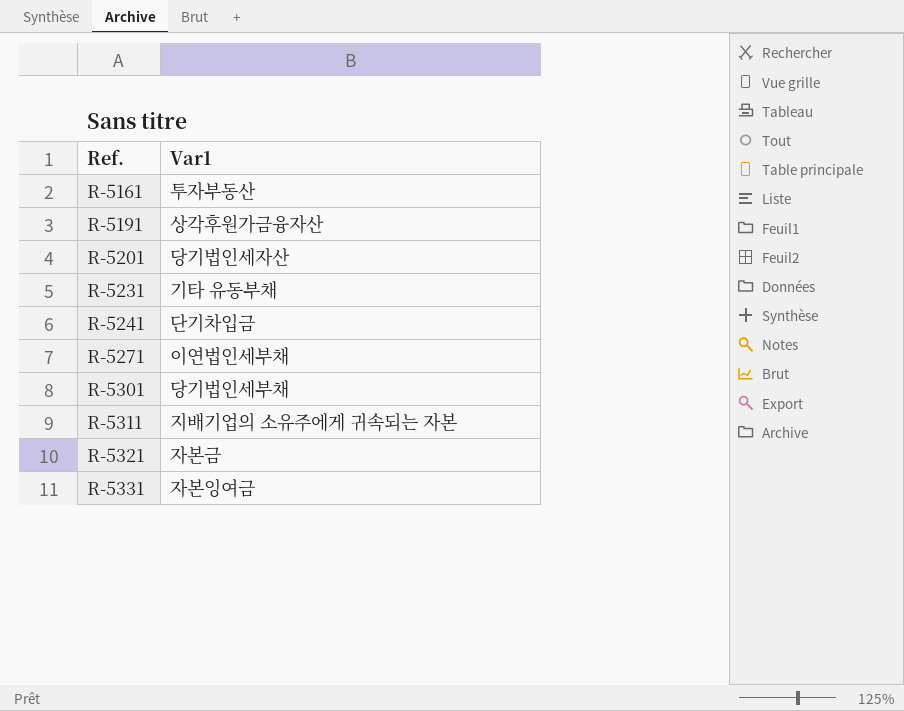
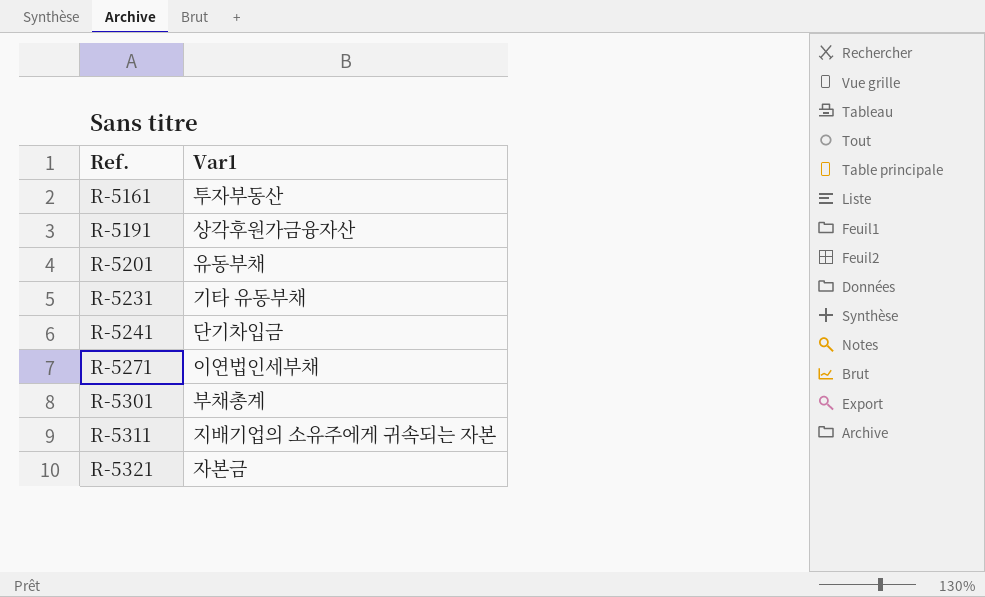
row R-5331: 자본잉여금 -> none
R-5201 | Var1: 당기법인세자산 -> 유동부채
R-5301 | Var1: 당기법인세부채 -> 부채총계

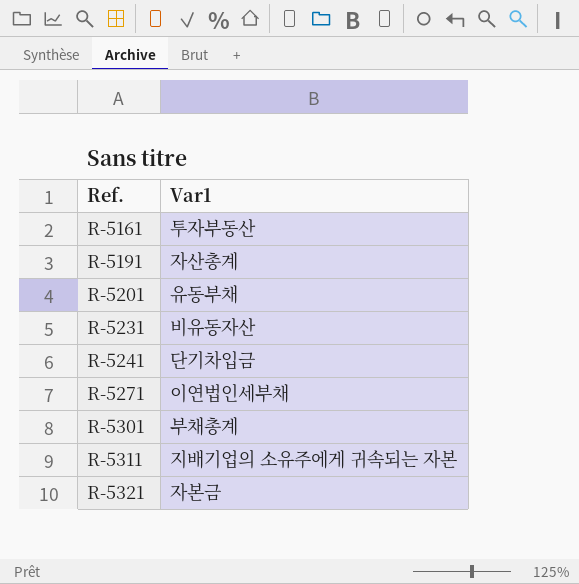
R-5191 | Var1: 상각후원가금융자산 -> 자산총계
R-5231 | Var1: 기타 유동부채 -> 비유동자산

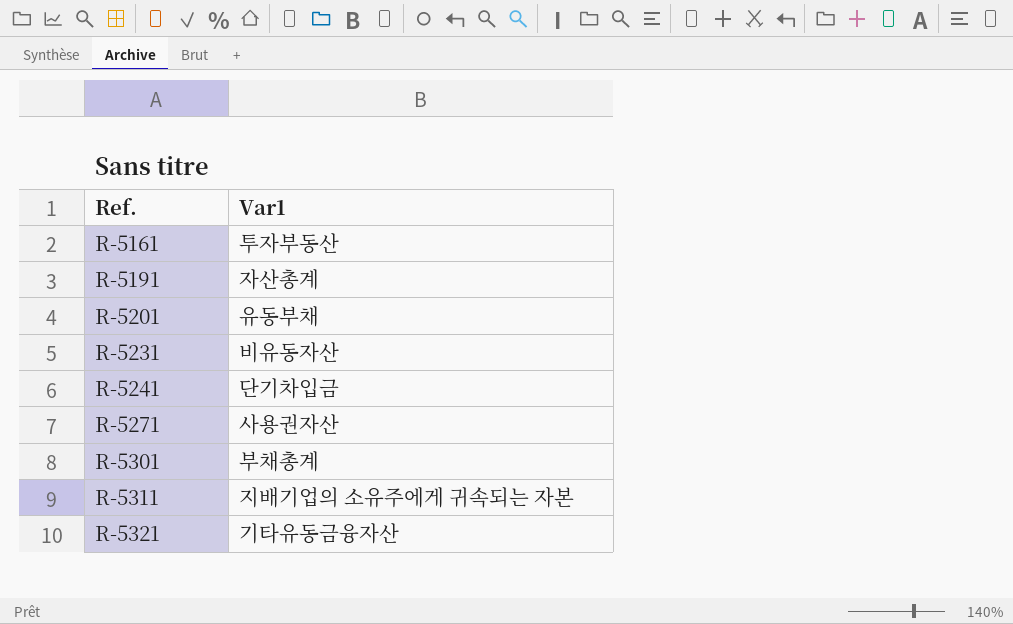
R-5271 | Var1: 이연법인세부채 -> 사용권자산
R-5321 | Var1: 자본금 -> 기타유동금융자산

